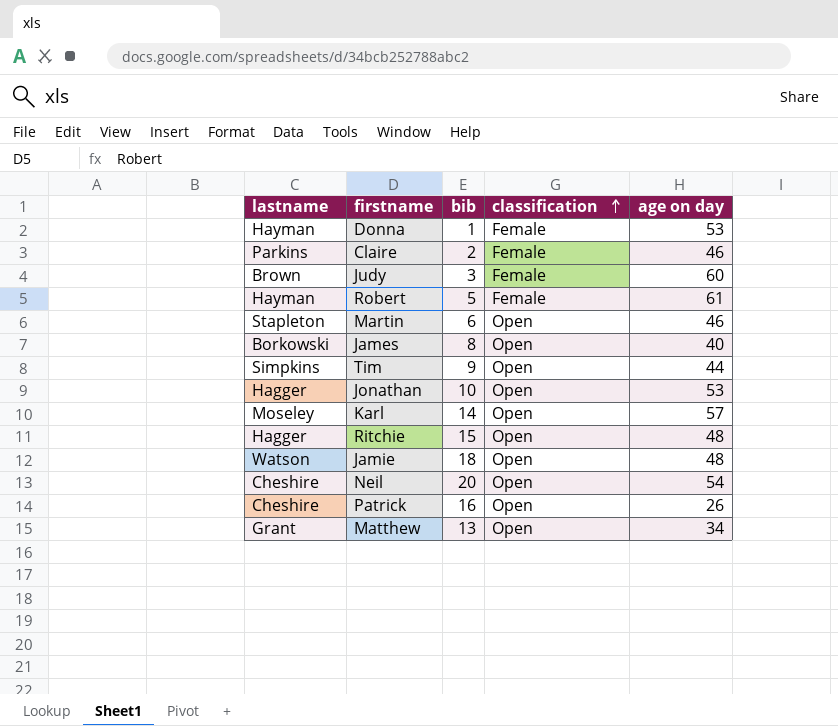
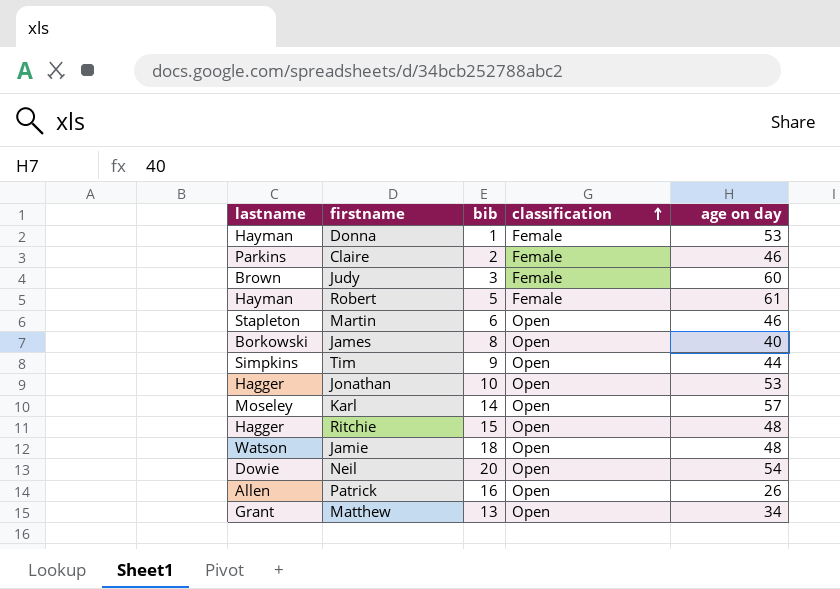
Neil | lastname: Cheshire -> Dowie
Patrick | lastname: Cheshire -> Allen

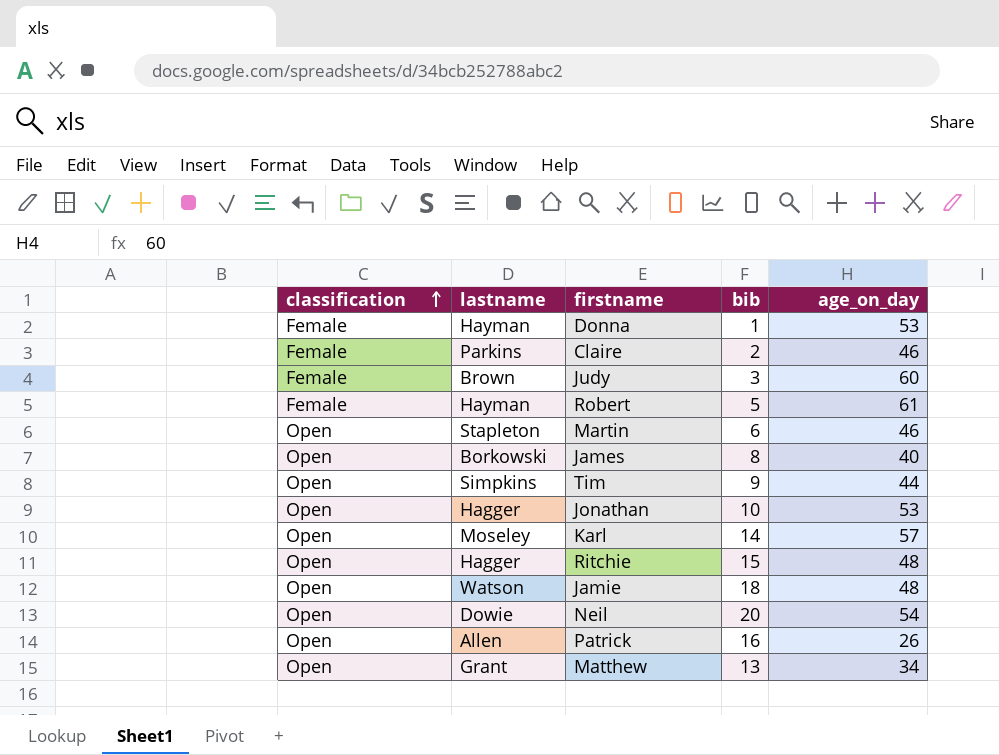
column classification | position: 4 -> 1
column name: age on day -> age_on_day

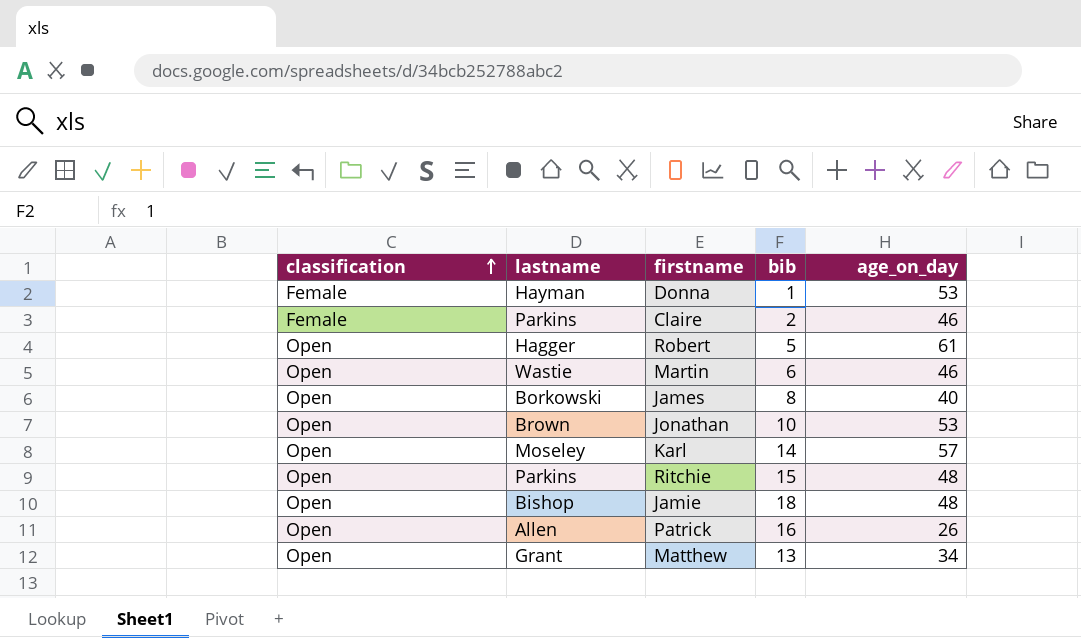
row Judy: Female | Brown | 3 | 60 -> none
row Tim: Open | Simpkins | 9 | 44 -> none
row Neil: Open | Dowie | 20 | 54 -> none
Robert | classification: Female -> Open
Robert | lastname: Hayman -> Hagger
Martin | lastname: Stapleton -> Wastie
Jonathan | lastname: Hagger -> Brown
Ritchie | lastname: Hagger -> Parkins
Jamie | lastname: Watson -> Bishop

